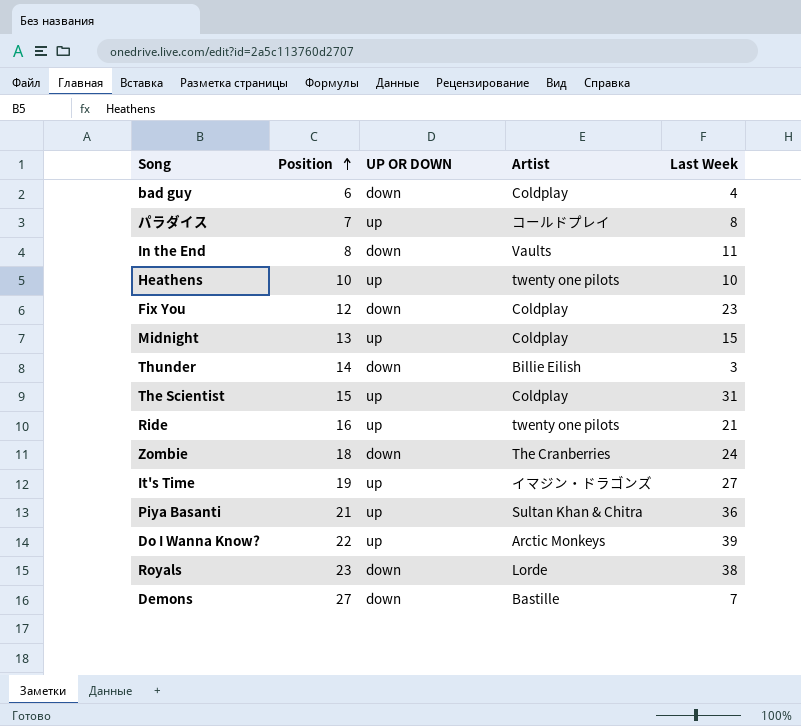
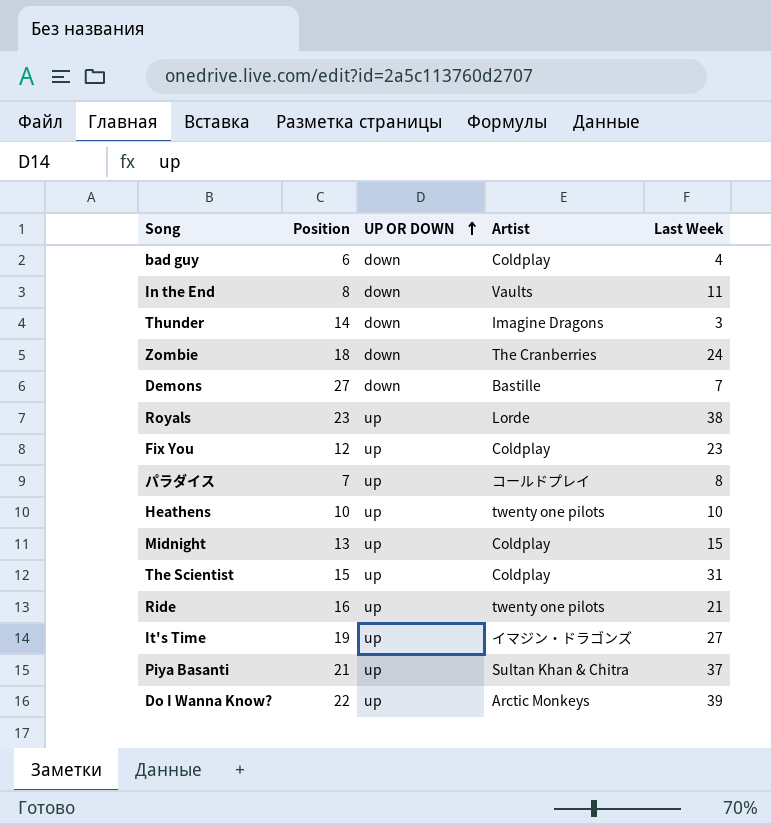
row order: Position ascending -> UP OR DOWN ascending
Thunder | Artist: Billie Eilish -> Imagine Dragons
Royals | UP OR DOWN: down -> up
Fix You | UP OR DOWN: down -> up
Piya Basanti | Last Week: 36 -> 37

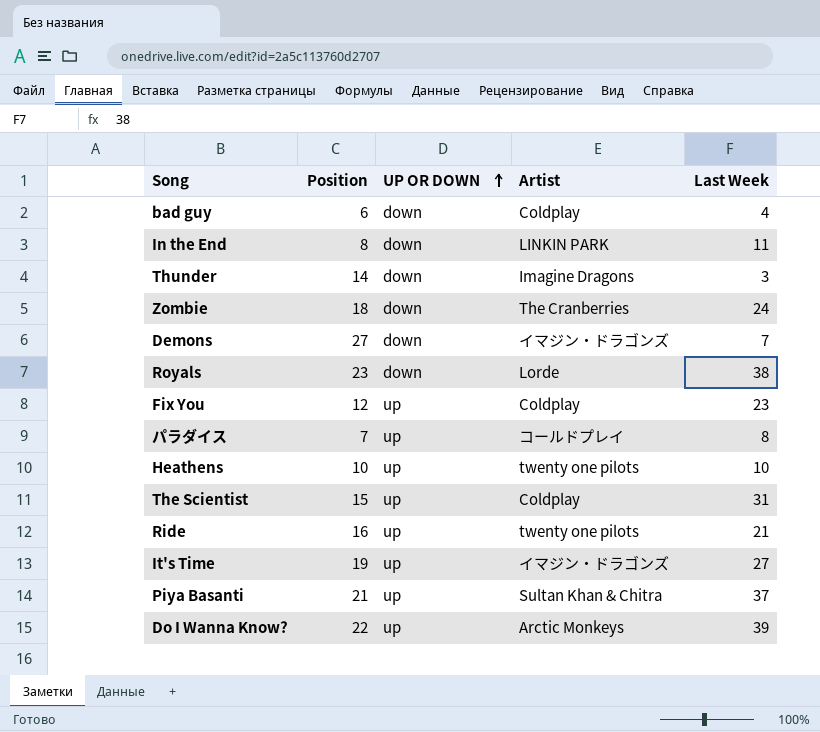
row Midnight: 13 | up | Coldplay | 15 -> none
In the End | Artist: Vaults -> LINKIN PARK
Demons | Artist: Bastille -> イマジン・ドラゴンズ
Royals | UP OR DOWN: up -> down

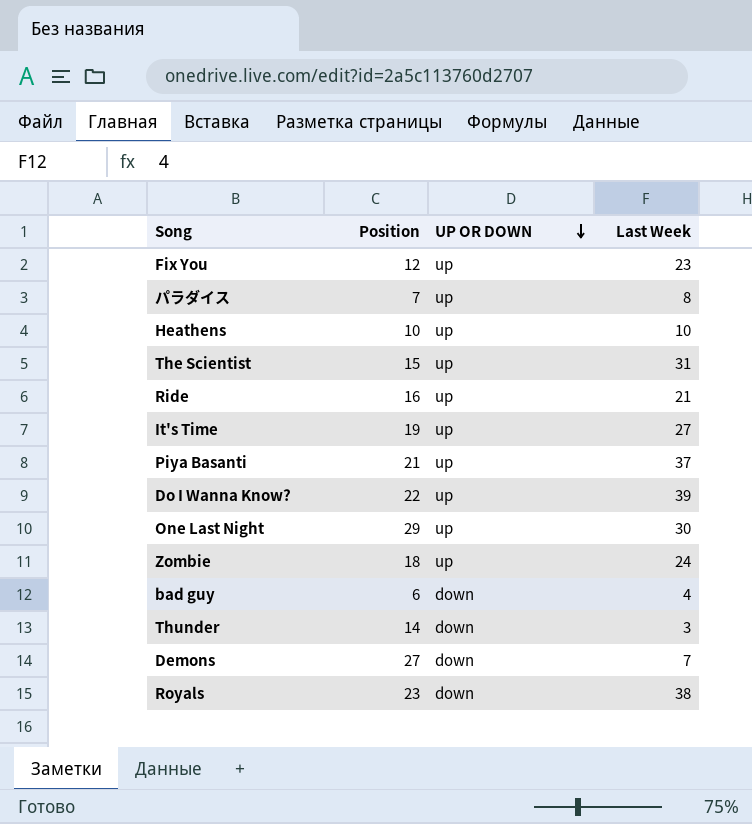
row order: UP OR DOWN ascending -> UP OR DOWN descending
column Artist | position: 4 -> none
row In the End: 8 | down | LINKIN PARK | 11 -> none
row One Last Night: none -> 29 | up | 30
Zombie | UP OR DOWN: down -> up

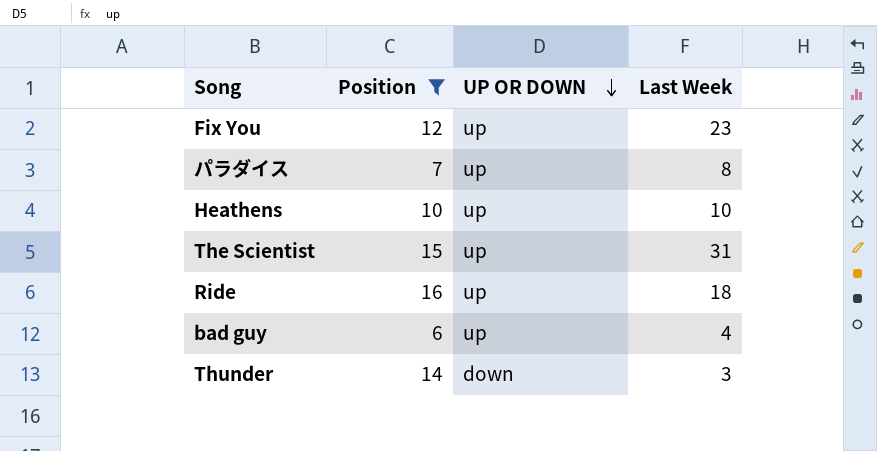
filter: none -> Position <= 16
Ride | Last Week: 21 -> 18
bad guy | UP OR DOWN: down -> up

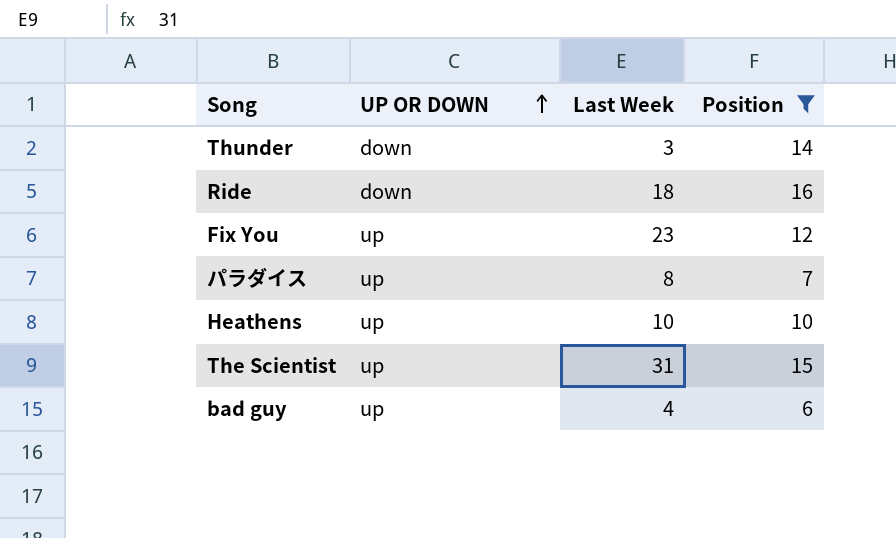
row order: UP OR DOWN descending -> UP OR DOWN ascending
column Position | position: 2 -> 4
Ride | UP OR DOWN: up -> down

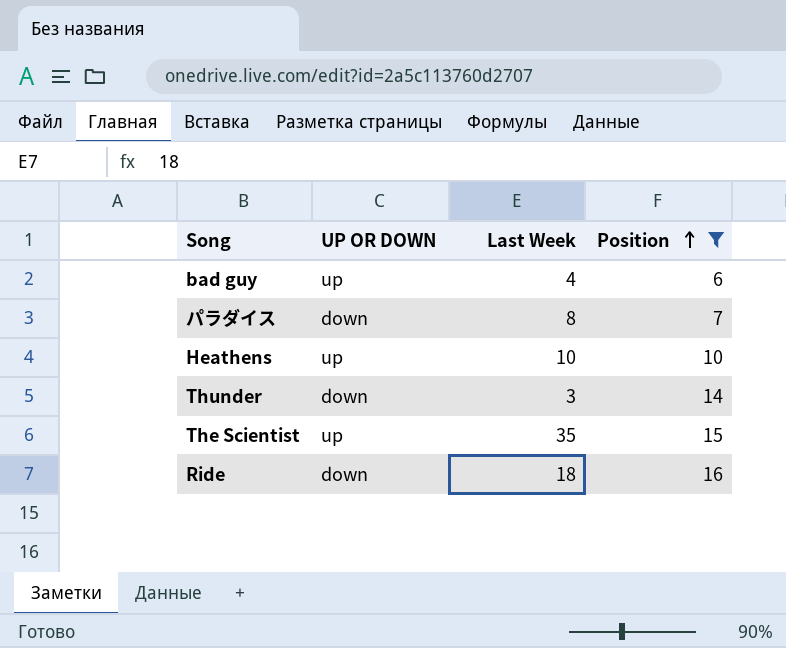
row order: UP OR DOWN ascending -> Position ascending
row Fix You: up | 23 | 12 -> none
パラダイス | UP OR DOWN: up -> down
The Scientist | Last Week: 31 -> 35

